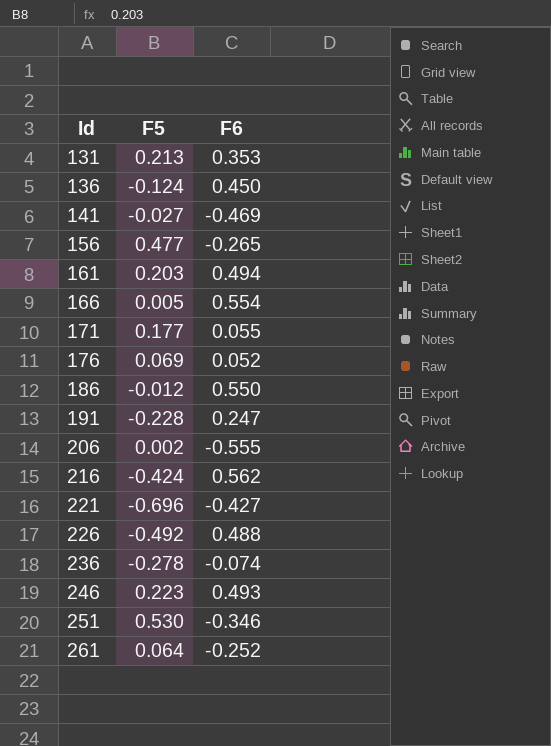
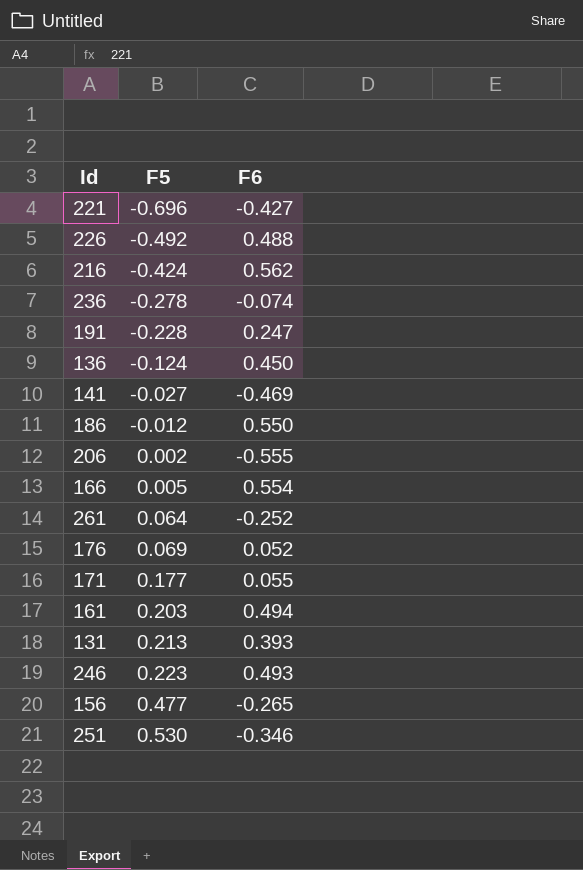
row order: Id ascending -> F5 ascending
131 | F6: 0.353 -> 0.393

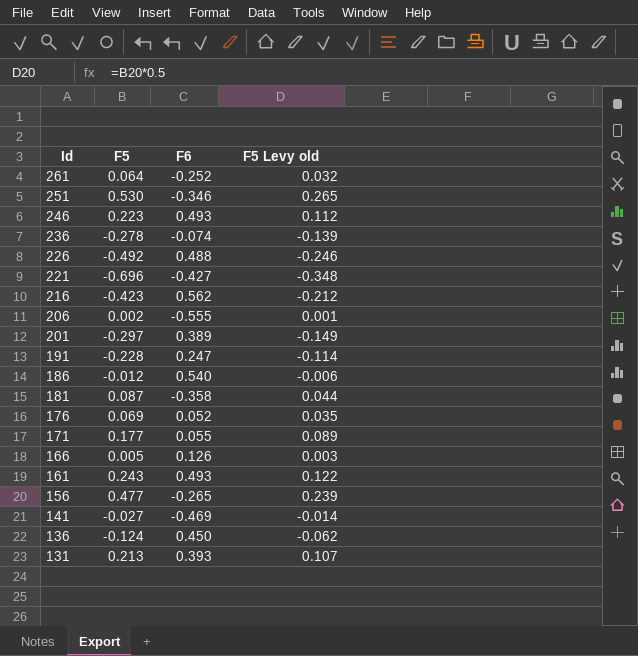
row order: F5 ascending -> Id descending
column F5 Levy old | formula: none -> [F5] * 0.5
216 | F5: -0.424 -> -0.423
row 201: none -> -0.297 | 0.389 | -0.149
186 | F6: 0.550 -> 0.540
row 181: none -> 0.087 | -0.358 | 0.044
166 | F6: 0.554 -> 0.126
161 | F5: 0.203 -> 0.243
161 | F6: 0.494 -> 0.493

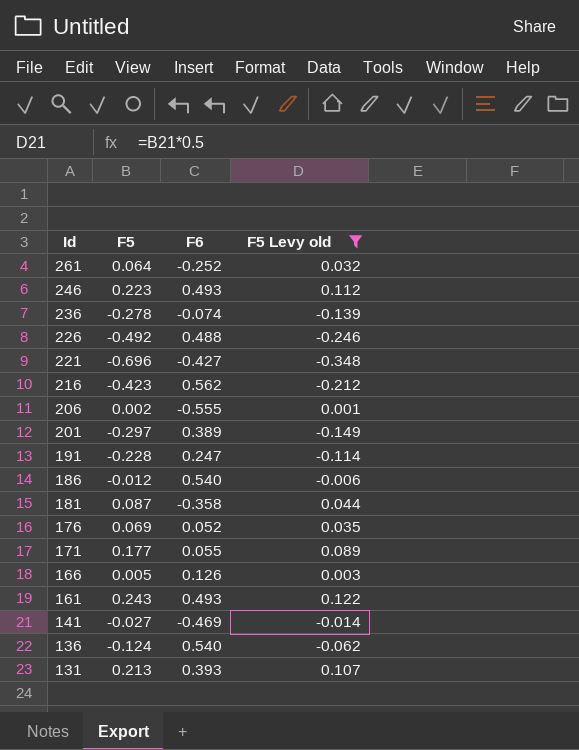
filter: none -> F5 Levy old <= 0.122
136 | F6: 0.450 -> 0.540

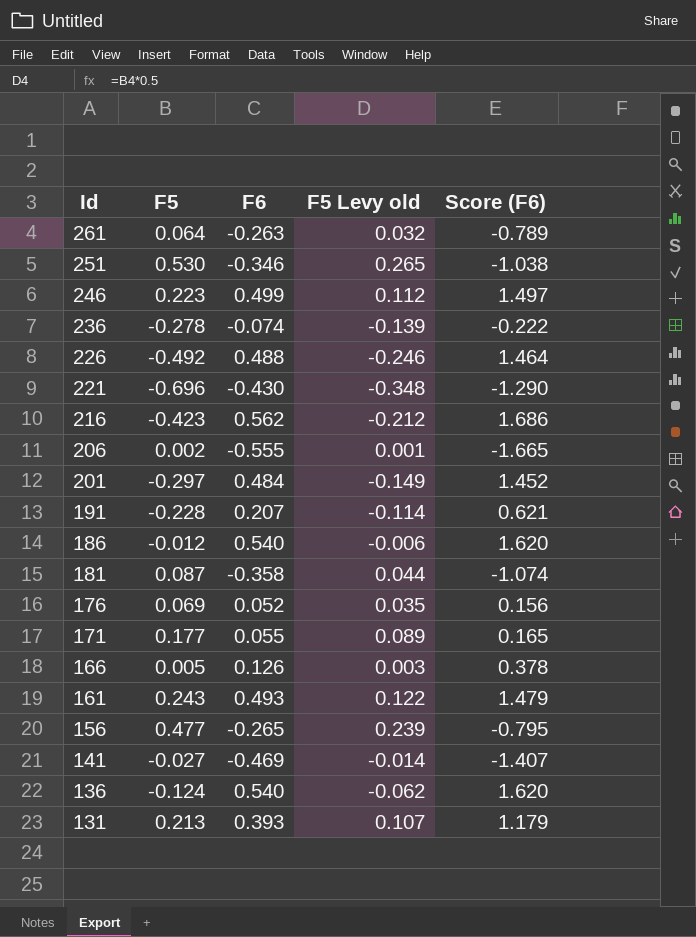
filter: F5 Levy old <= 0.122 -> none
column Score (F6) | formula: none -> [F6] * 3
261 | F6: -0.252 -> -0.263
246 | F6: 0.493 -> 0.499
221 | F6: -0.427 -> -0.430
201 | F6: 0.389 -> 0.484
191 | F6: 0.247 -> 0.207

